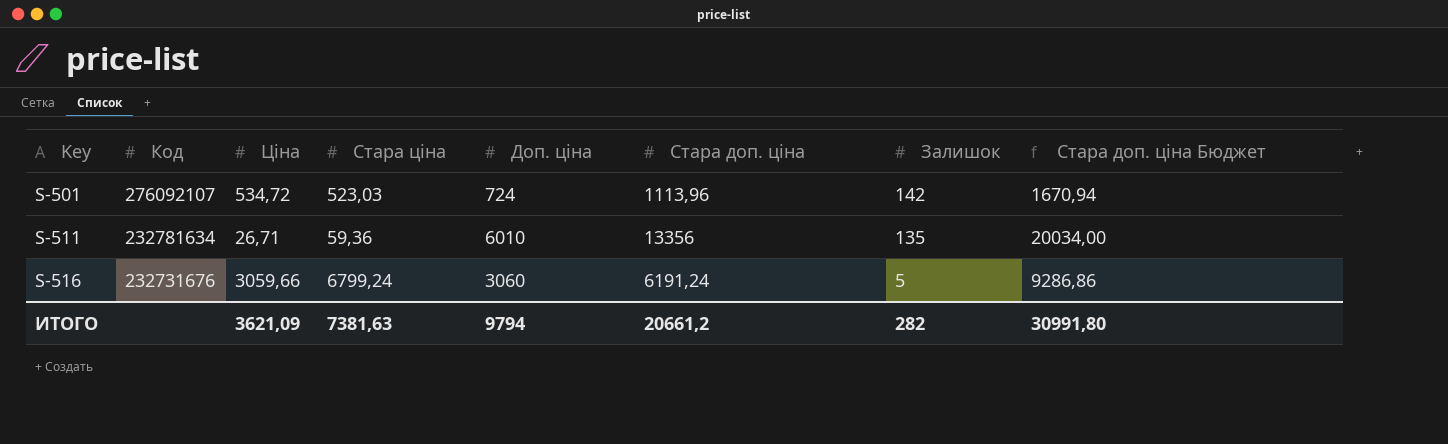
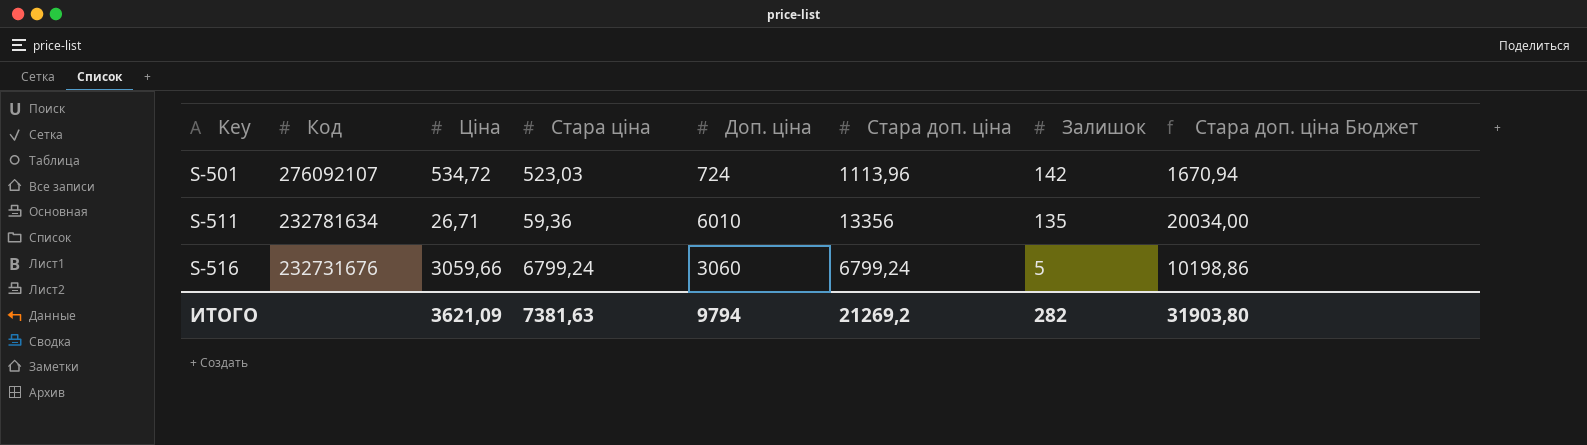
S-516 | Стара доп. ціна: 6191,24 -> 6799,24
S-516 | Стара доп. ціна Бюджет: 9286,86 -> 10198,86
ИТОГО | Стара доп. ціна: 20661,2 -> 21269,2
ИТОГО | Стара доп. ціна Бюджет: 30991,80 -> 31903,80

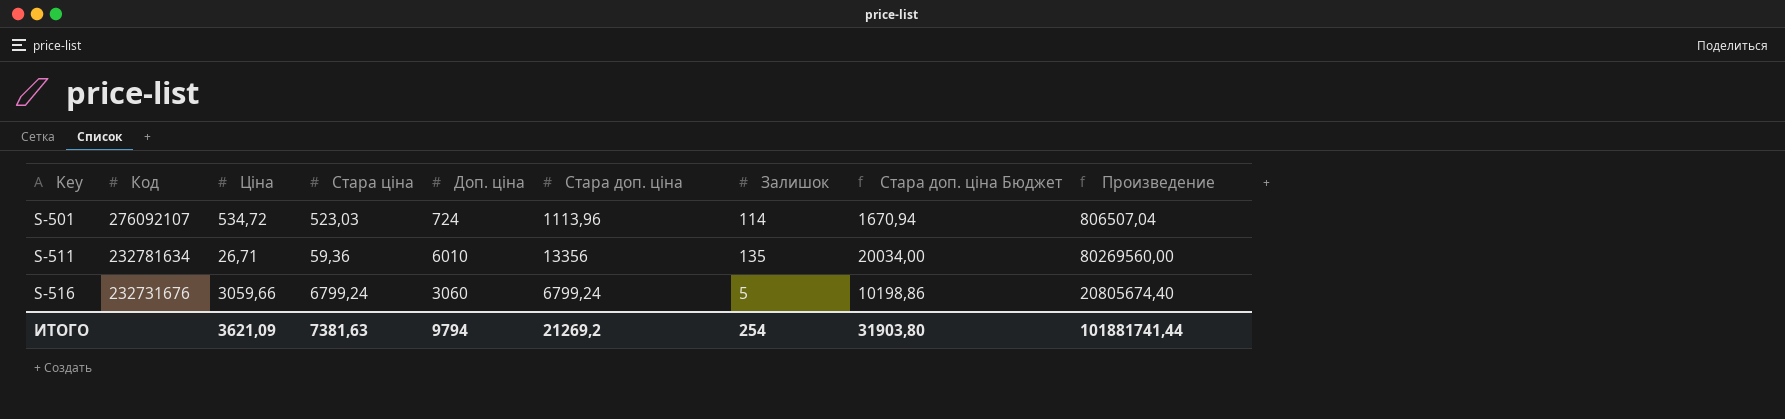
column Произведение | formula: none -> [Доп. ціна] * [Стара доп. ціна]
S-501 | Залишок: 142 -> 114
ИТОГО | Залишок: 282 -> 254

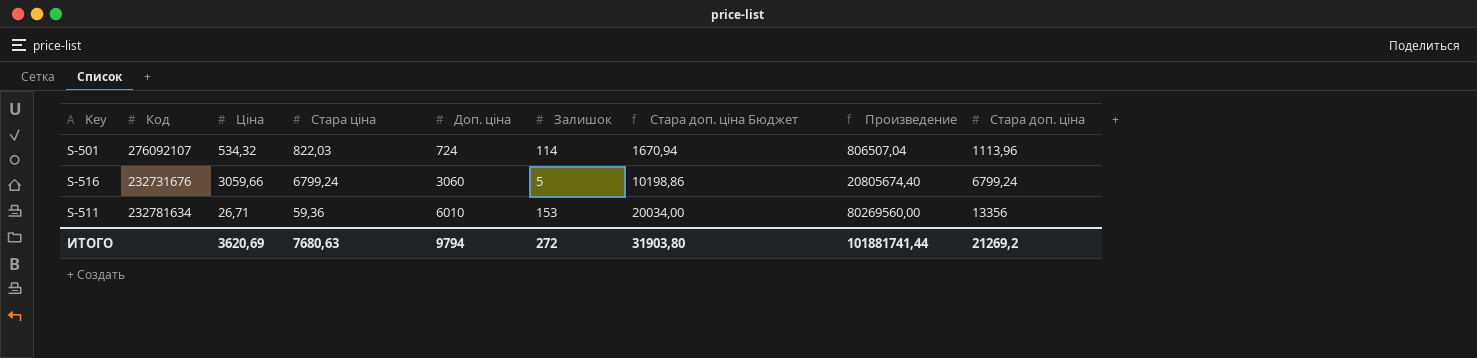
row order: Key ascending -> Доп. ціна ascending
column Стара доп. ціна | position: 6 -> 9
S-501 | Ціна: 534,72 -> 534,32
S-501 | Стара ціна: 523,03 -> 822,03
S-511 | Залишок: 135 -> 153
ИТОГО | Ціна: 3621,09 -> 3620,69
ИТОГО | Стара ціна: 7381,63 -> 7680,63
ИТОГО | Залишок: 254 -> 272

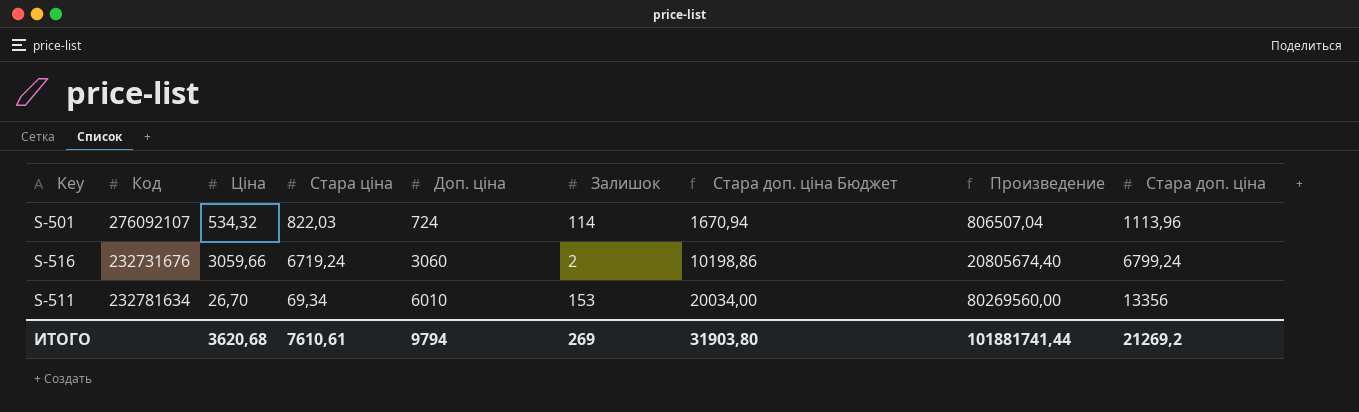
S-516 | Стара ціна: 6799,24 -> 6719,24
S-516 | Залишок: 5 -> 2
S-511 | Ціна: 26,71 -> 26,70
S-511 | Стара ціна: 59,36 -> 69,34
ИТОГО | Ціна: 3620,69 -> 3620,68
ИТОГО | Стара ціна: 7680,63 -> 7610,61
ИТОГО | Залишок: 272 -> 269

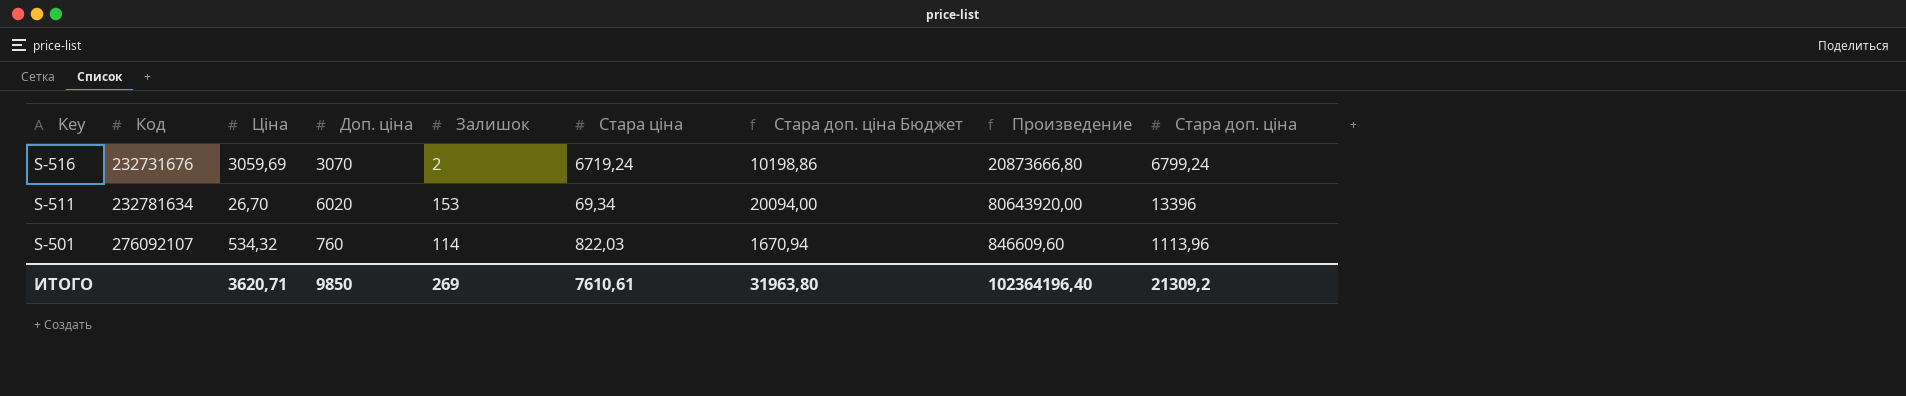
row order: Доп. ціна ascending -> Key descending
column Стара ціна | position: 4 -> 6
S-516 | Ціна: 3059,66 -> 3059,69
S-516 | Доп. ціна: 3060 -> 3070
S-516 | Произведение: 20805674,40 -> 20873666,80
S-511 | Доп. ціна: 6010 -> 6020
S-511 | Стара доп. ціна Бюджет: 20034,00 -> 20094,00
S-511 | Произведение: 80269560,00 -> 80643920,00
S-511 | Стара доп. ціна: 13356 -> 13396
S-501 | Доп. ціна: 724 -> 760
S-501 | Произведение: 806507,04 -> 846609,60
ИТОГО | Ціна: 3620,68 -> 3620,71
ИТОГО | Доп. ціна: 9794 -> 9850
ИТОГО | Стара доп. ціна Бюджет: 31903,80 -> 31963,80
ИТОГО | Произведение: 101881741,44 -> 102364196,40
ИТОГО | Стара доп. ціна: 21269,2 -> 21309,2

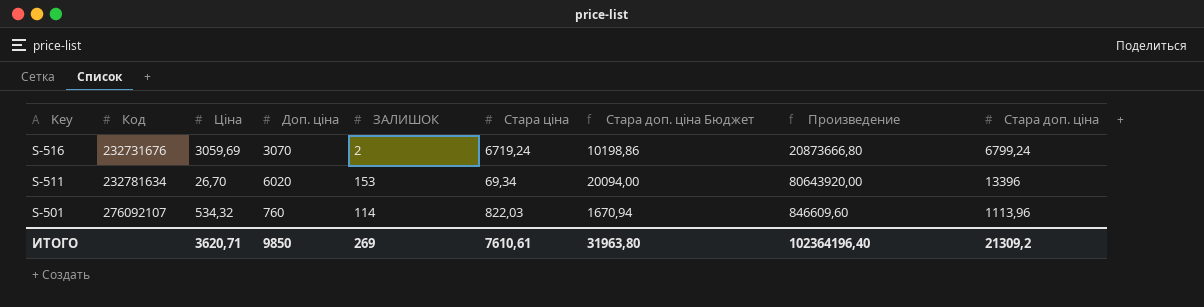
column name: Залишок -> ЗАЛИШОК

